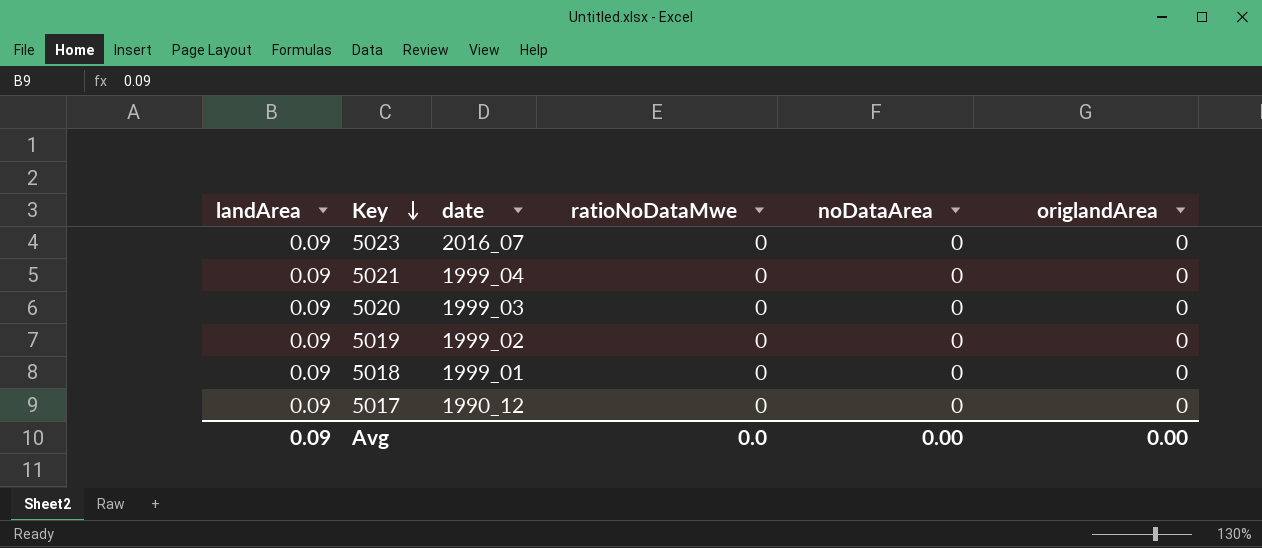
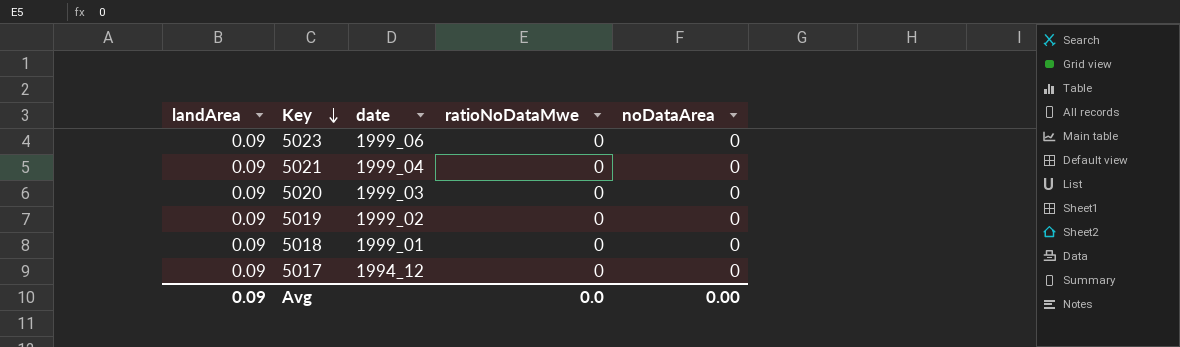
column origlandArea | position: 6 -> none
5023 | date: 2016_07 -> 1999_06
5017 | date: 1990_12 -> 1994_12

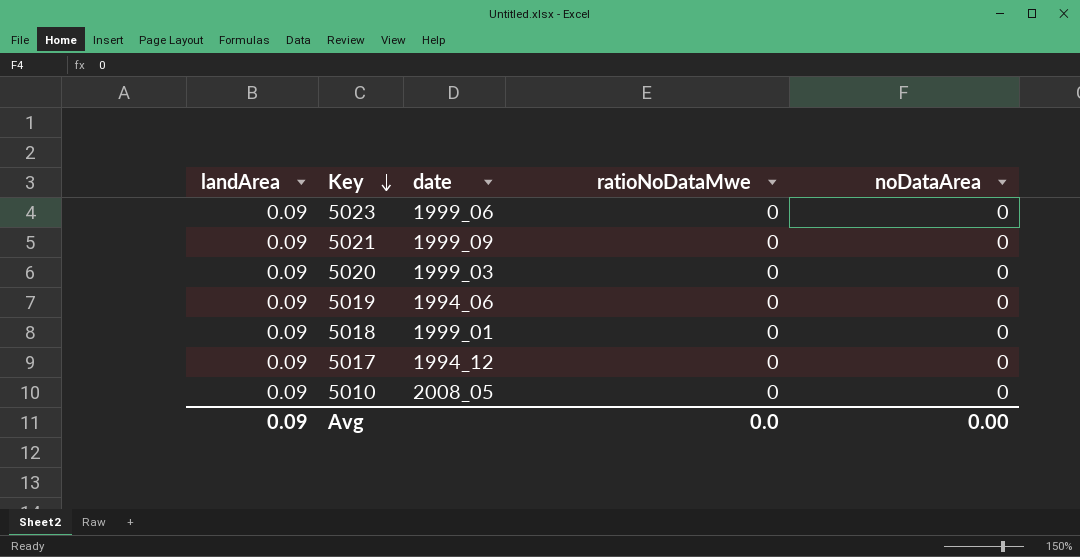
5021 | date: 1999_04 -> 1999_09
5019 | date: 1999_02 -> 1994_06
row 5010: none -> 0.09 | 2008_05 | 0 | 0

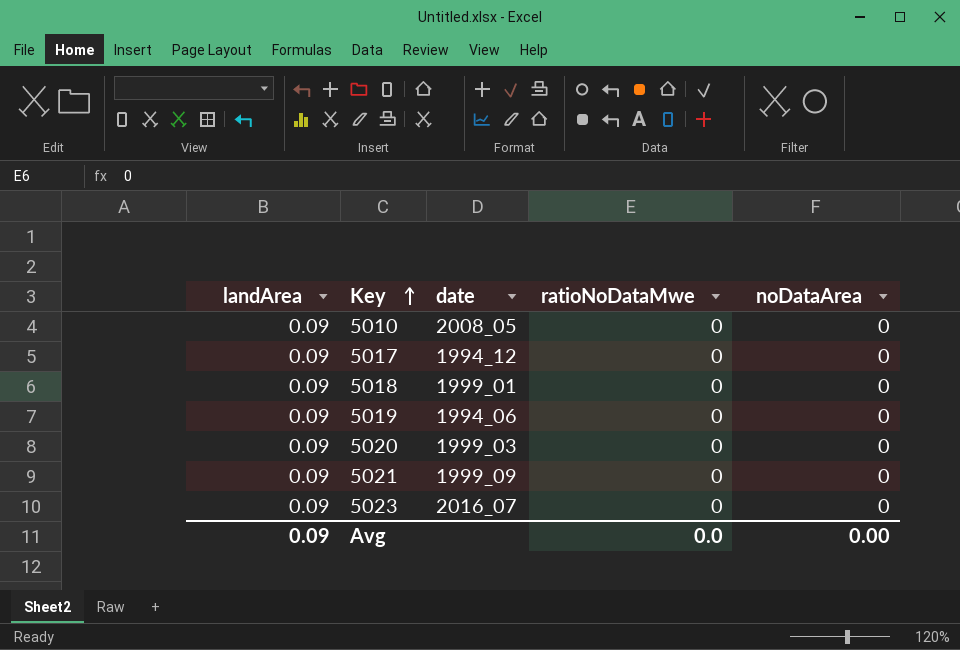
row order: Key descending -> Key ascending
5023 | date: 1999_06 -> 2016_07

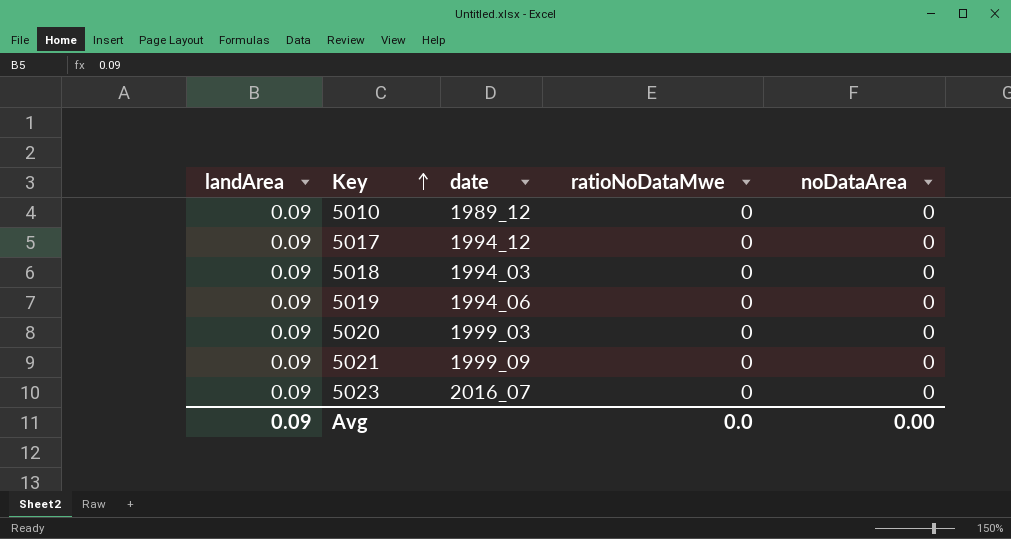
5010 | date: 2008_05 -> 1989_12
5018 | date: 1999_01 -> 1994_03

